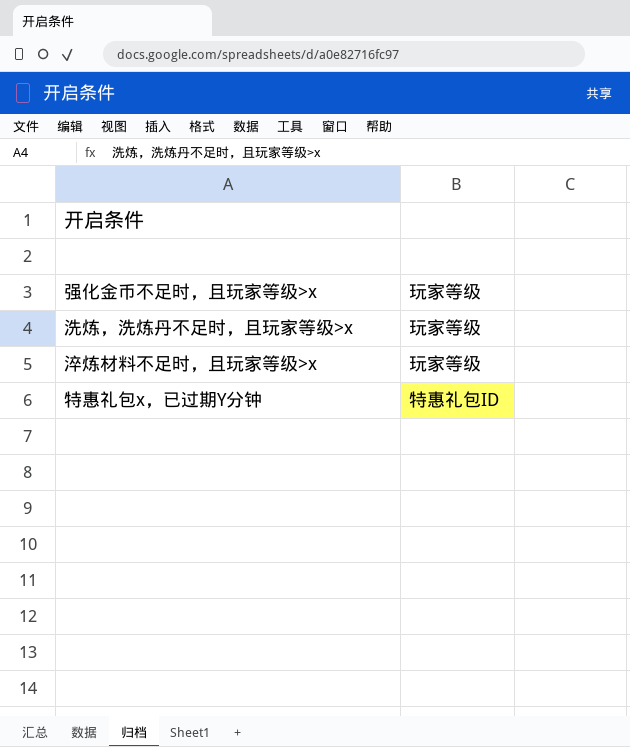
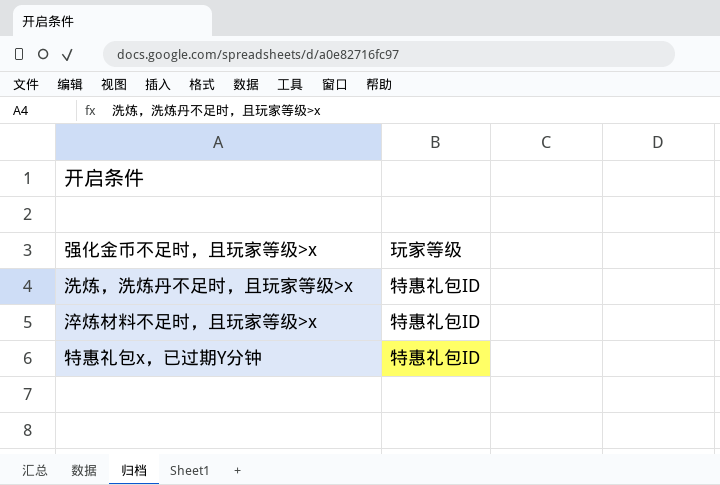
洗炼，洗炼丹不足时，且玩家等级>x | 玩家等级: 玩家等级 -> 特惠礼包ID
淬炼材料不足时，且玩家等级>x | 玩家等级: 玩家等级 -> 特惠礼包ID

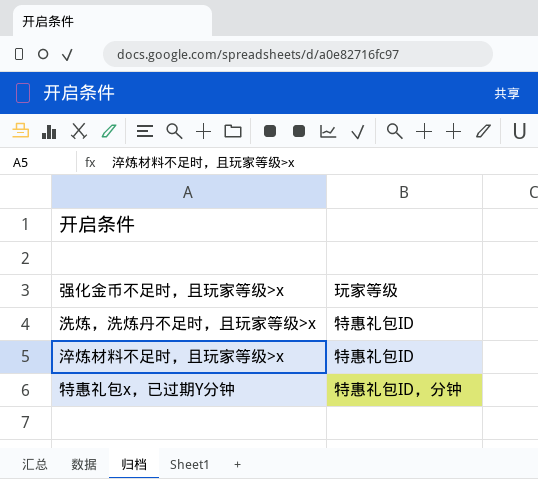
特惠礼包x，已过期Y分钟 | 玩家等级: 特惠礼包ID -> 特惠礼包ID，分钟

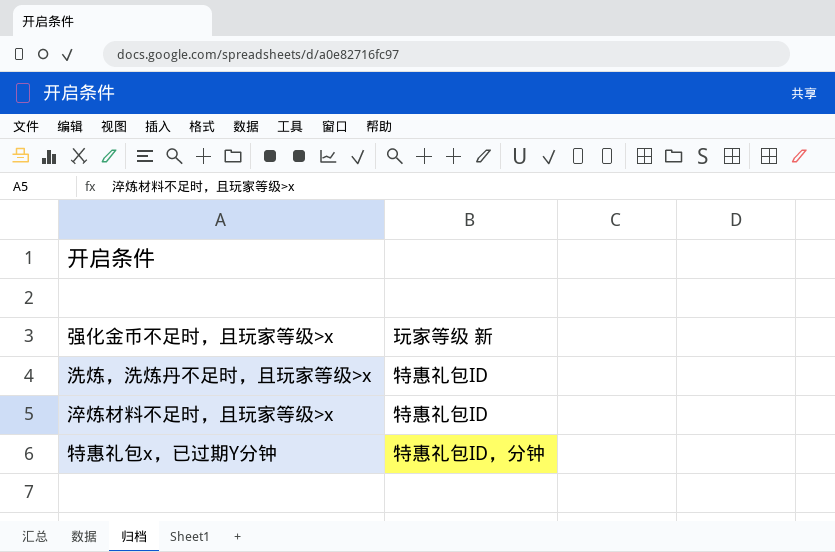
column name: 玩家等级 -> 玩家等级 新

